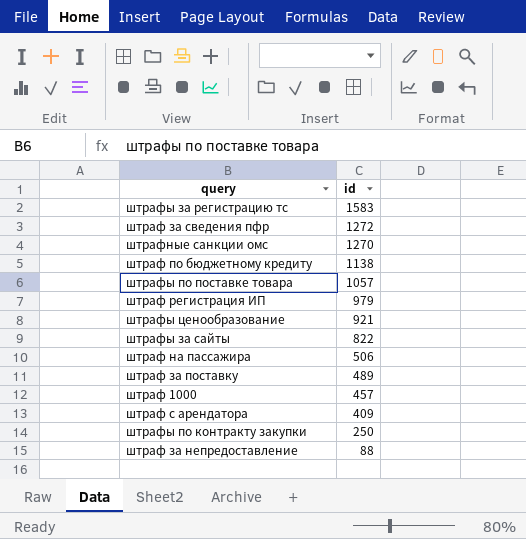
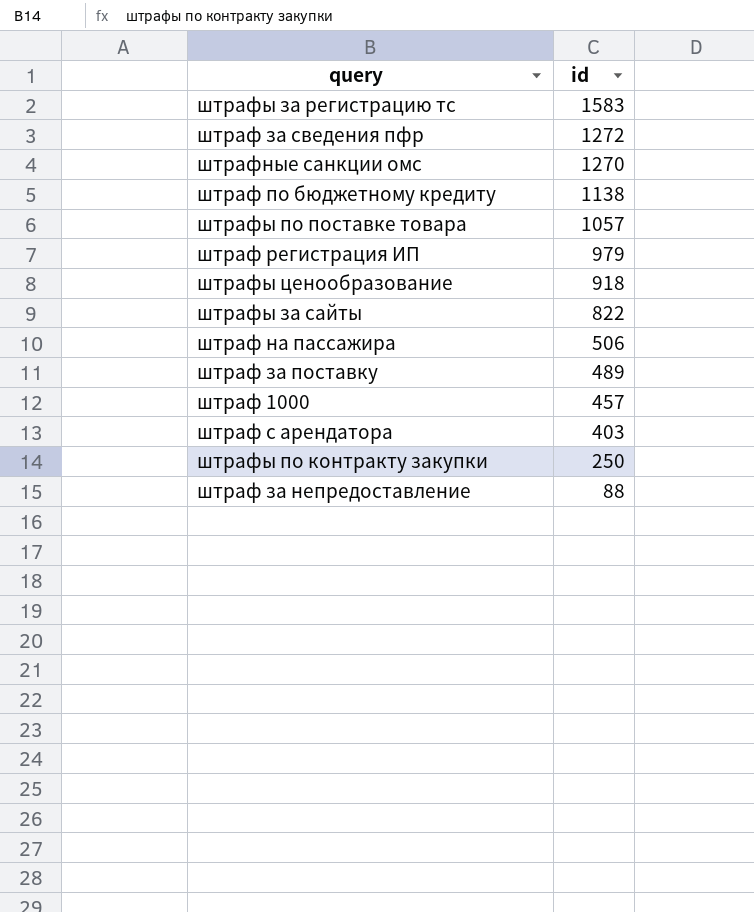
штрафы ценообразование | id: 921 -> 918
штраф с арендатора | id: 409 -> 403

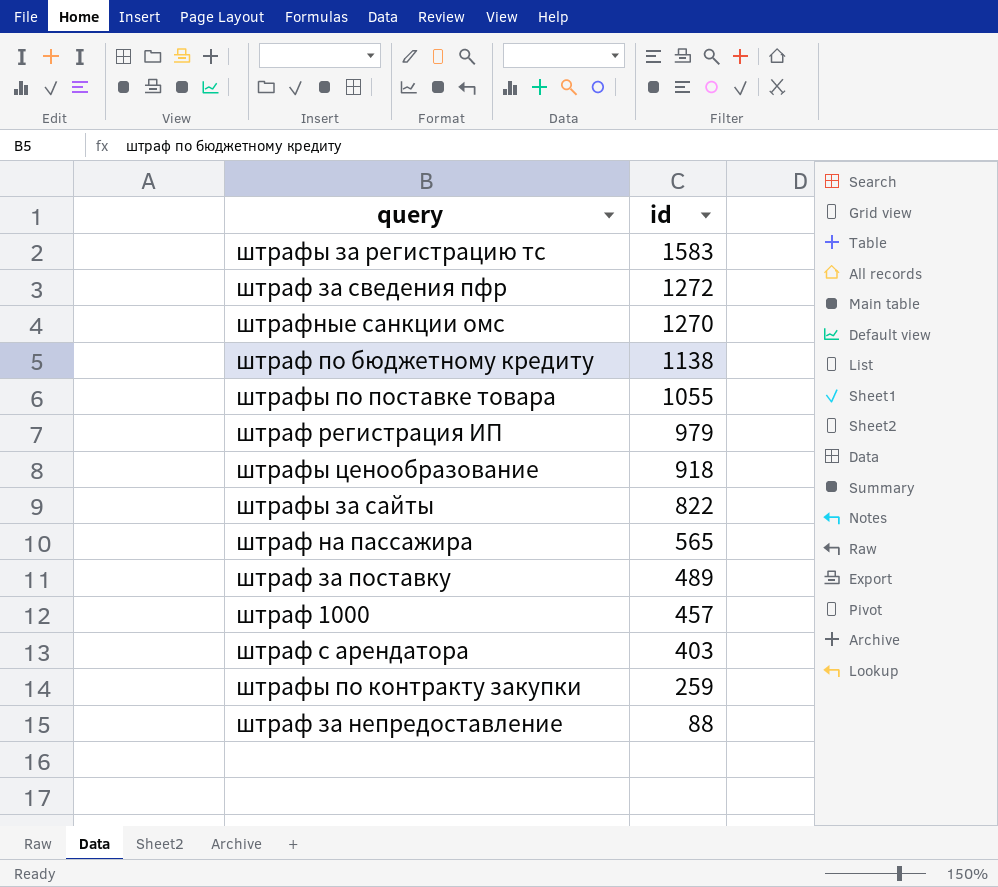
штрафы по поставке товара | id: 1057 -> 1055
штраф на пассажира | id: 506 -> 565
штрафы по контракту закупки | id: 250 -> 259

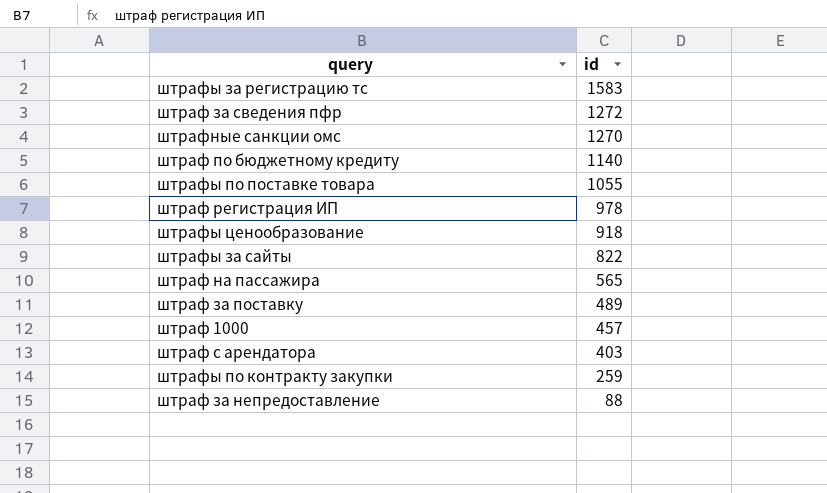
штраф по бюджетному кредиту | id: 1138 -> 1140
штраф регистрация ИП | id: 979 -> 978

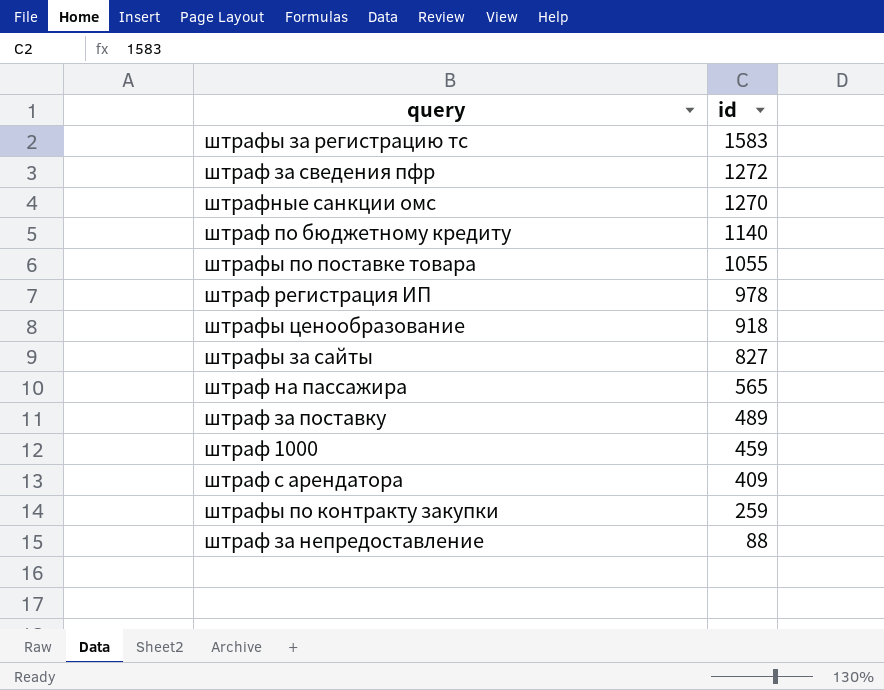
штрафы за сайты | id: 822 -> 827
штраф 1000 | id: 457 -> 459
штраф с арендатора | id: 403 -> 409

